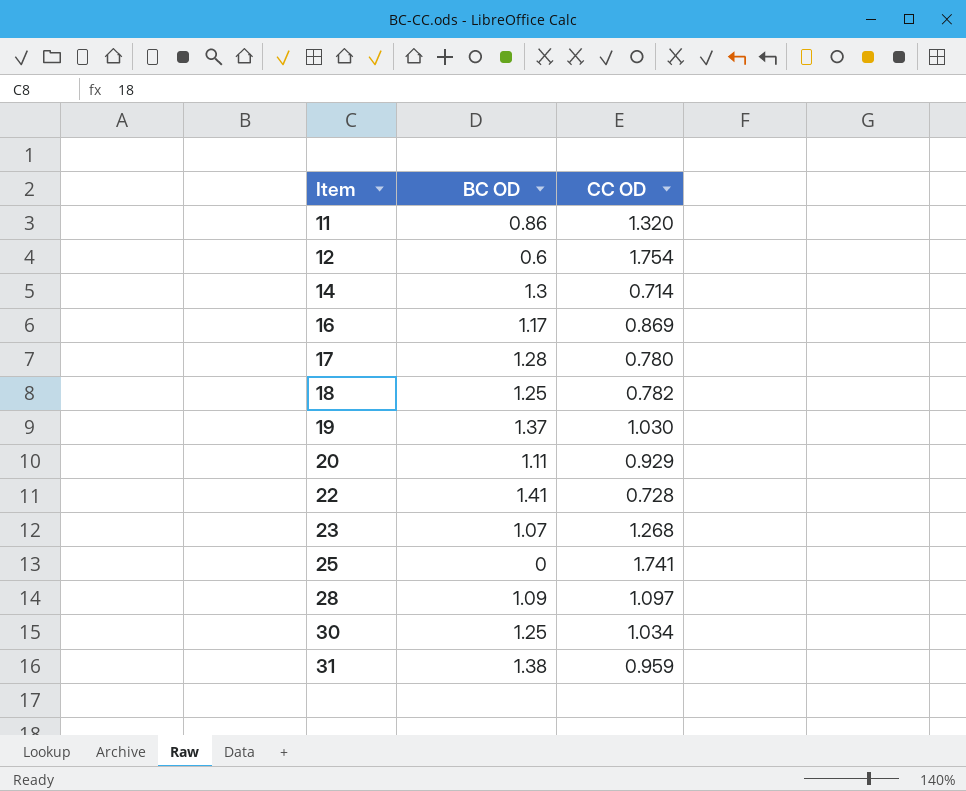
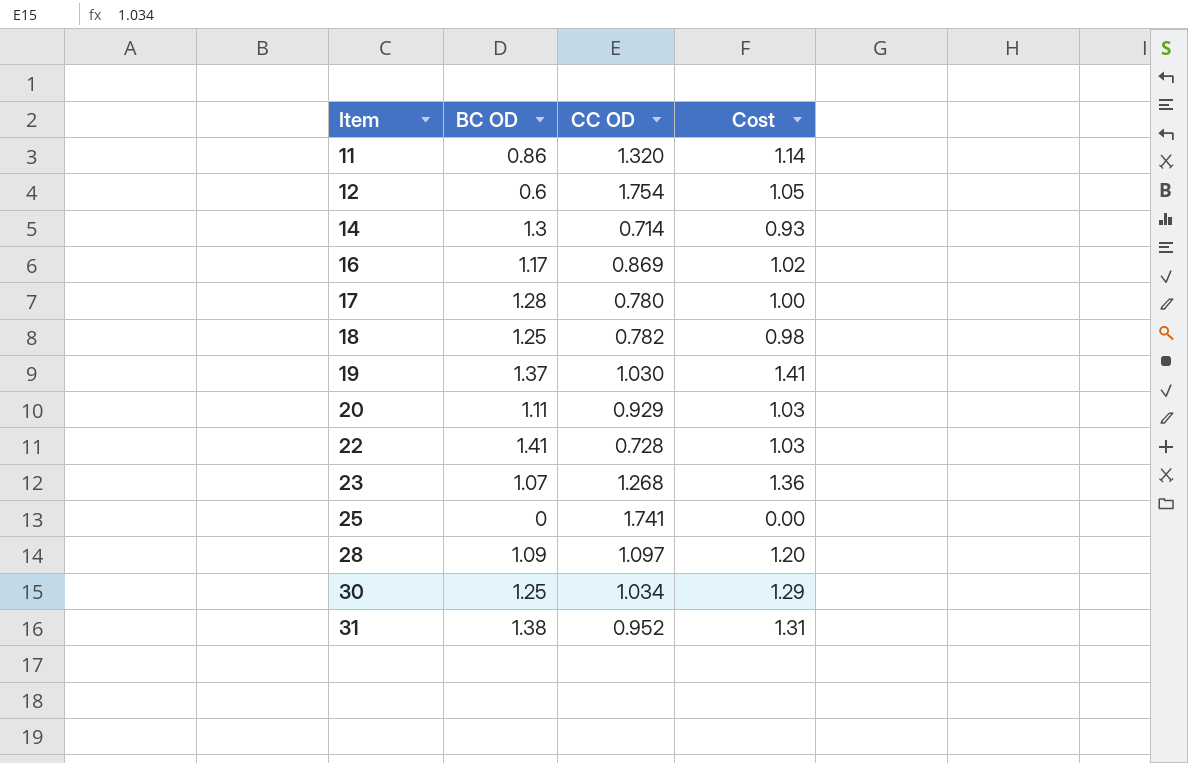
column Cost | formula: none -> [BC OD] * [CC OD]
31 | CC OD: 0.959 -> 0.952

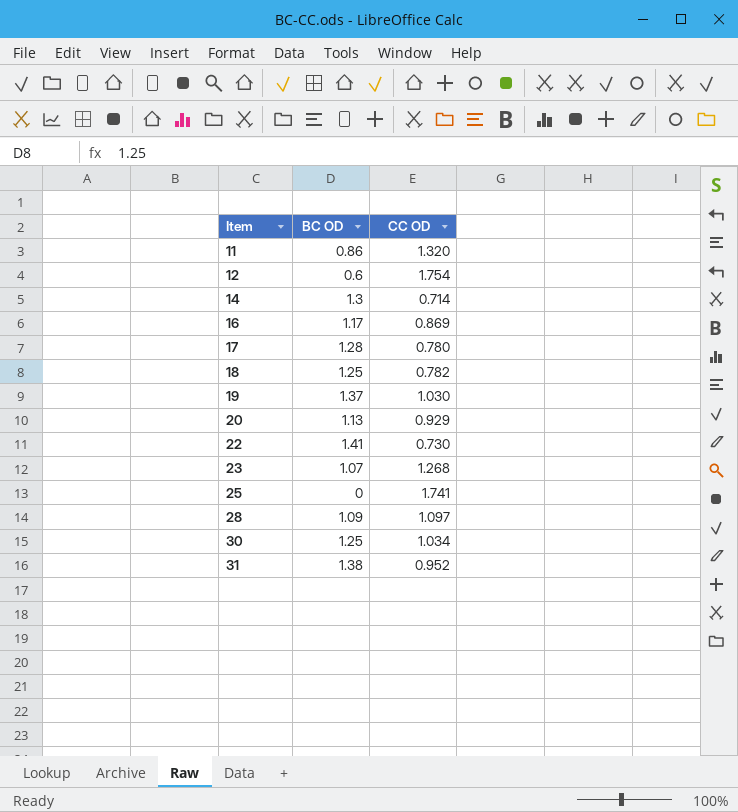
column Cost | formula: [BC OD] * [CC OD] -> none
20 | BC OD: 1.11 -> 1.13
22 | CC OD: 0.728 -> 0.730

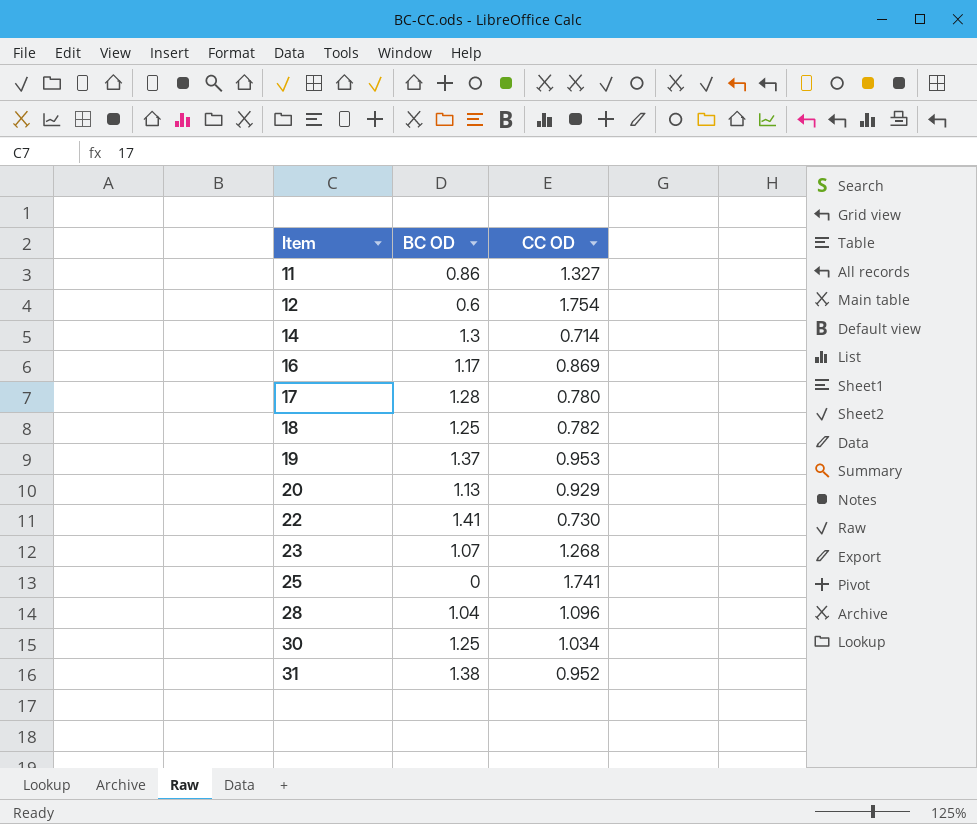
11 | CC OD: 1.320 -> 1.327
19 | CC OD: 1.030 -> 0.953
28 | BC OD: 1.09 -> 1.04
28 | CC OD: 1.097 -> 1.096

